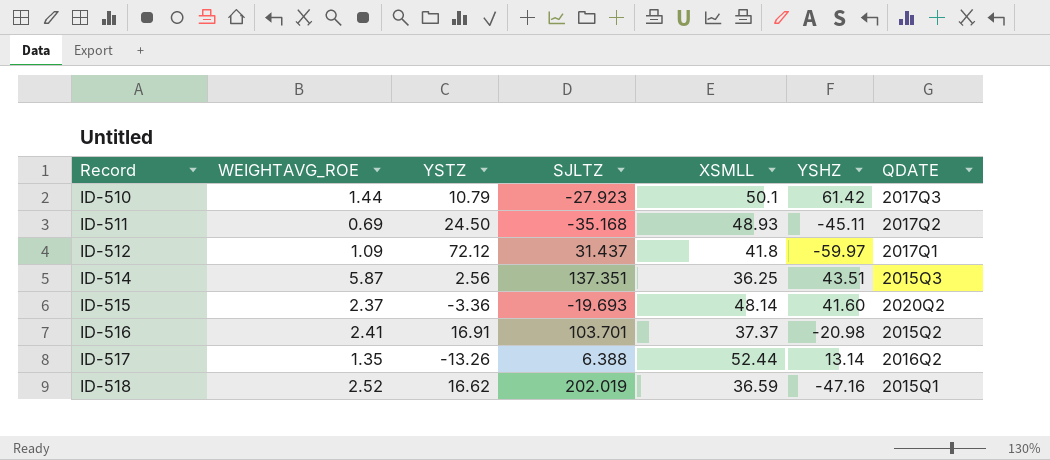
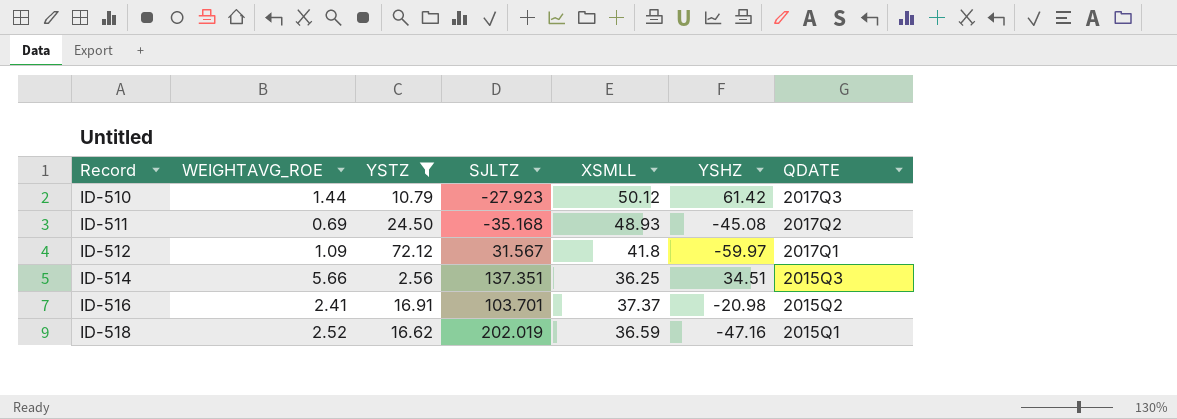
filter: none -> YSTZ >= 2.56
ID-510 | XSMLL: 50.1 -> 50.12
ID-511 | YSHZ: -45.11 -> -45.08
ID-512 | SJLTZ: 31.437 -> 31.567
ID-514 | WEIGHTAVG_ROE: 5.87 -> 5.66
ID-514 | YSHZ: 43.51 -> 34.51

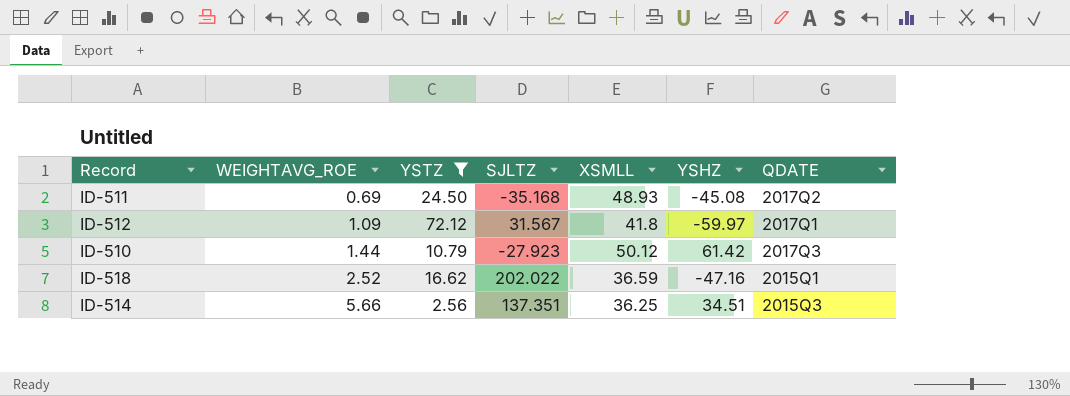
row order: Record ascending -> WEIGHTAVG_ROE ascending
row ID-516: 2.41 | 16.91 | 103.701 | 37.37 | -20.98 | 2015Q2 -> none
ID-518 | SJLTZ: 202.019 -> 202.022

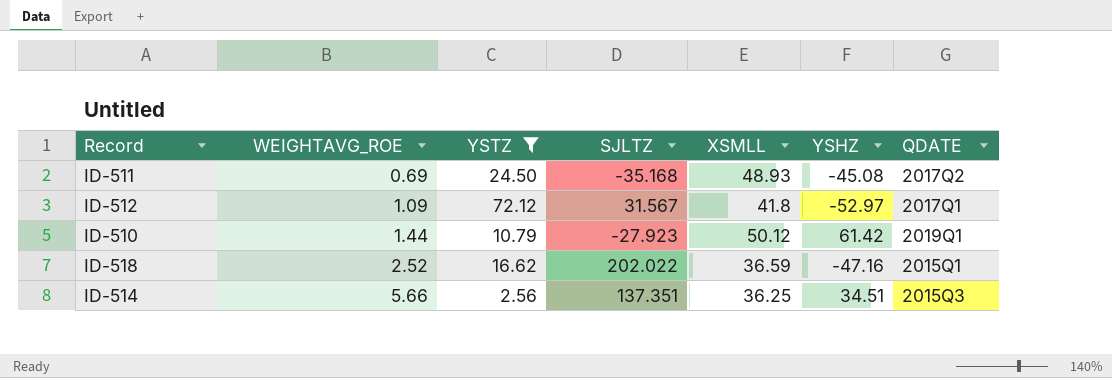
ID-512 | YSHZ: -59.97 -> -52.97
ID-510 | QDATE: 2017Q3 -> 2019Q1

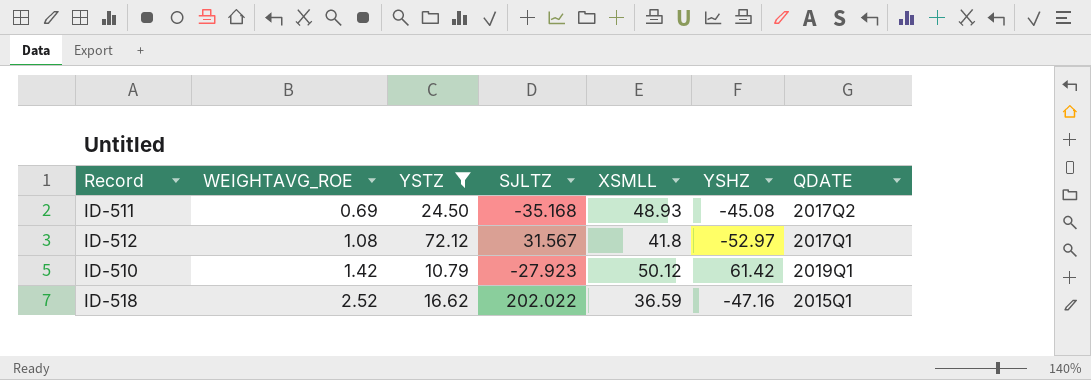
row ID-514: 5.66 | 2.56 | 137.351 | 36.25 | 34.51 | 2015Q3 -> none
ID-512 | WEIGHTAVG_ROE: 1.09 -> 1.08
ID-510 | WEIGHTAVG_ROE: 1.44 -> 1.42

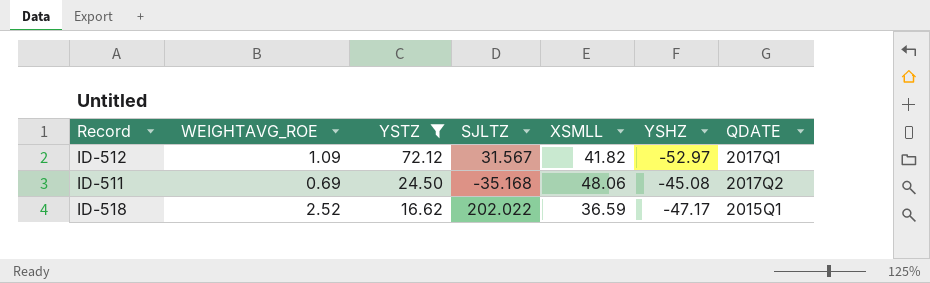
row order: WEIGHTAVG_ROE ascending -> YSTZ descending
row ID-510: 1.42 | 10.79 | -27.923 | 50.12 | 61.42 | 2019Q1 -> none
ID-512 | WEIGHTAVG_ROE: 1.08 -> 1.09
ID-512 | XSMLL: 41.8 -> 41.82
ID-511 | XSMLL: 48.93 -> 48.06
ID-518 | YSHZ: -47.16 -> -47.17

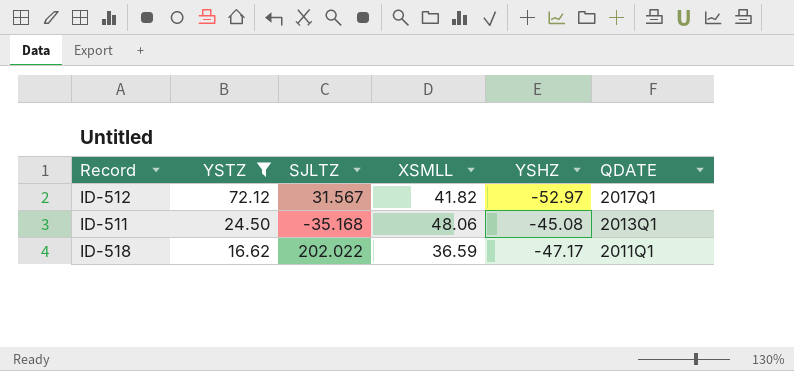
column WEIGHTAVG_ROE | position: 2 -> none
ID-511 | QDATE: 2017Q2 -> 2013Q1
ID-518 | QDATE: 2015Q1 -> 2011Q1

